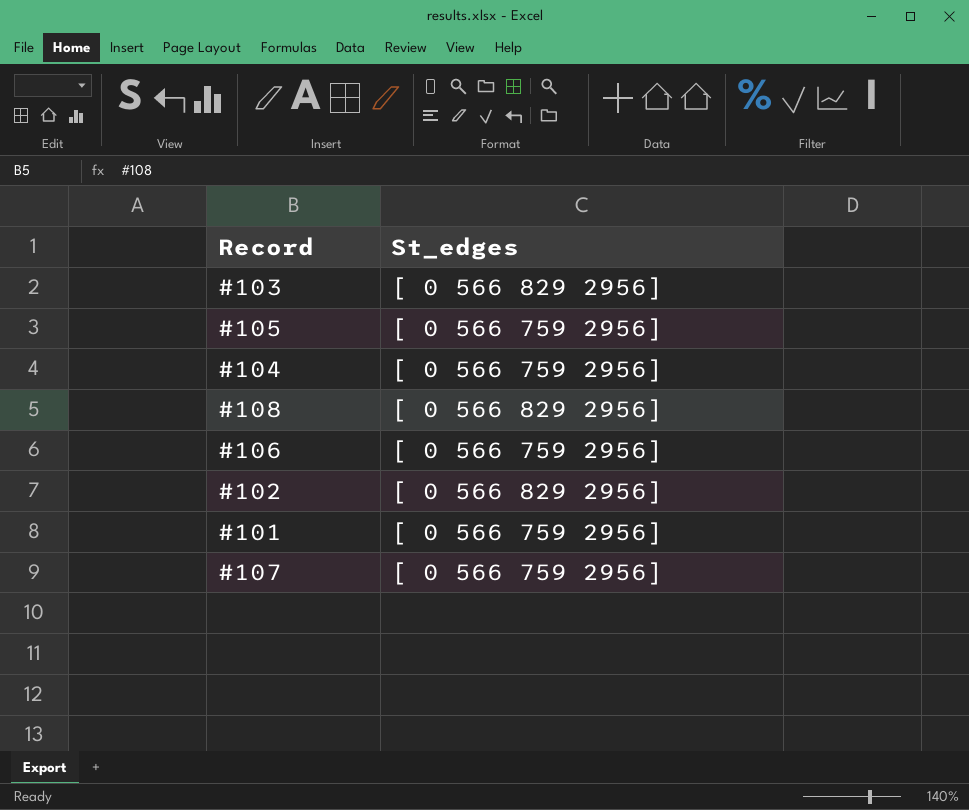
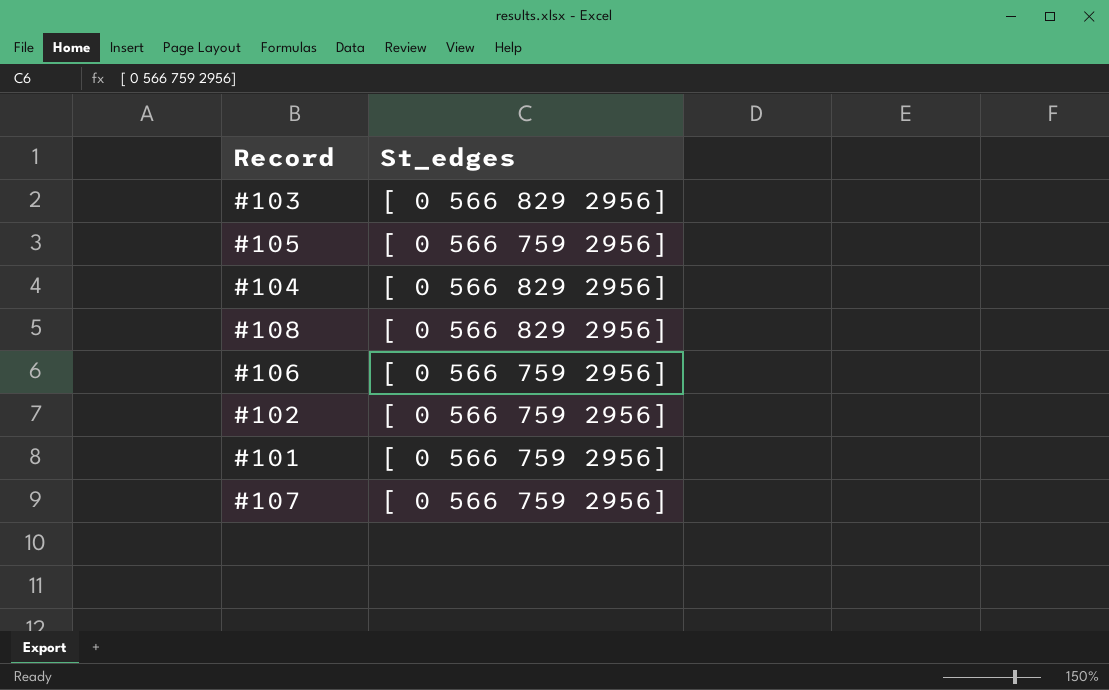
#104 | St_edges: [ 0 566 759 2956] -> [ 0 566 829 2956]
#102 | St_edges: [ 0 566 829 2956] -> [ 0 566 759 2956]

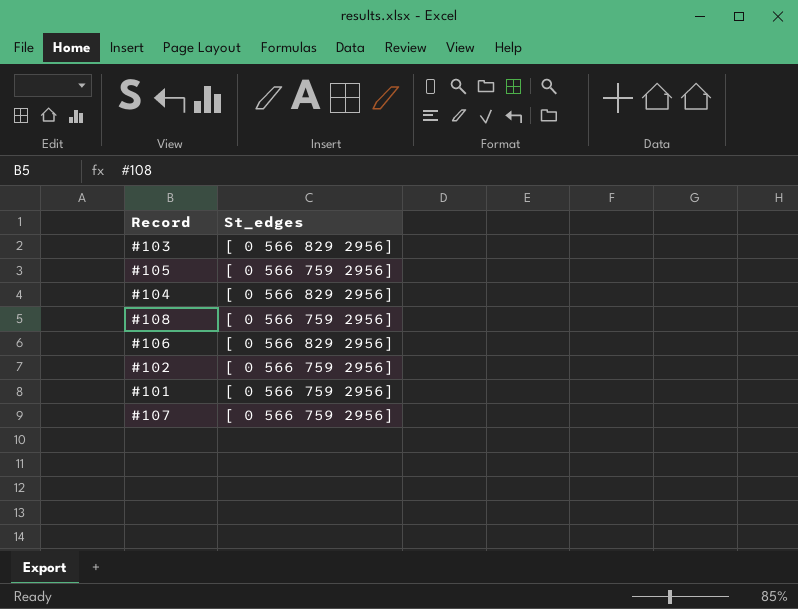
#108 | St_edges: [ 0 566 829 2956] -> [ 0 566 759 2956]
#106 | St_edges: [ 0 566 759 2956] -> [ 0 566 829 2956]

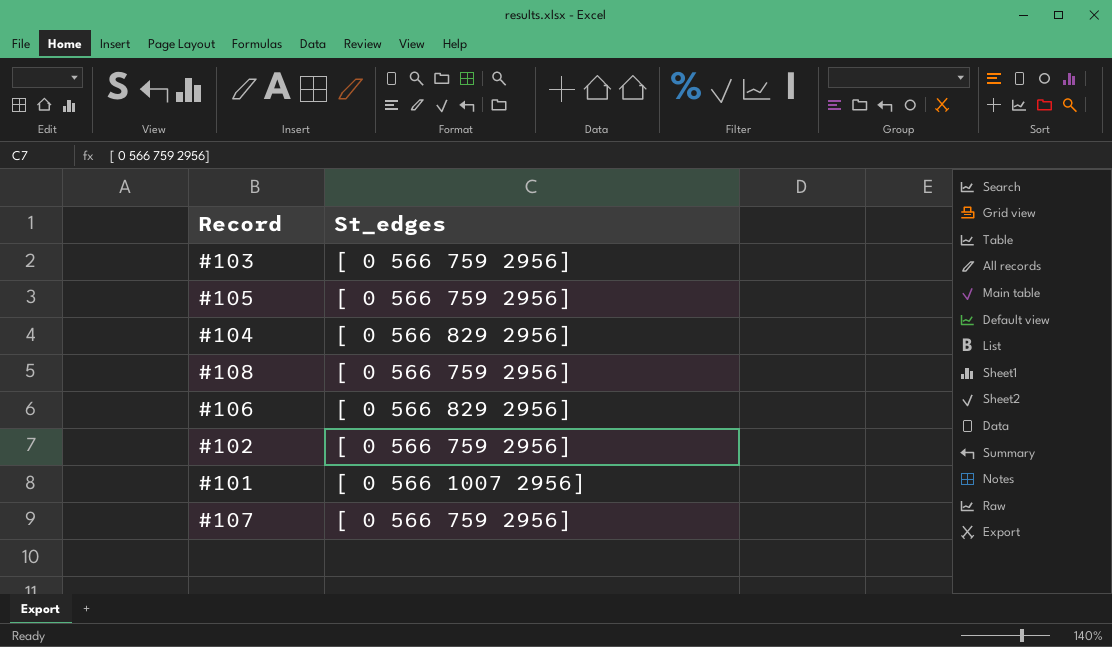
#103 | St_edges: [ 0 566 829 2956] -> [ 0 566 759 2956]
#101 | St_edges: [ 0 566 759 2956] -> [ 0 566 1007 2956]

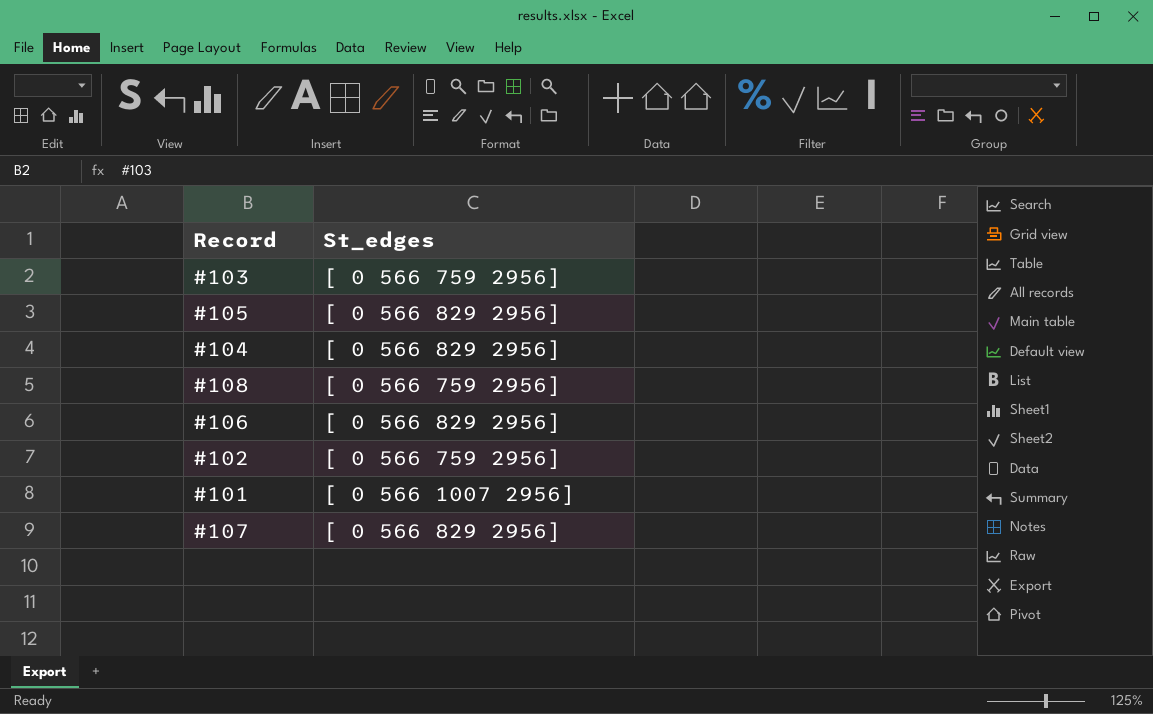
#105 | St_edges: [ 0 566 759 2956] -> [ 0 566 829 2956]
#107 | St_edges: [ 0 566 759 2956] -> [ 0 566 829 2956]

